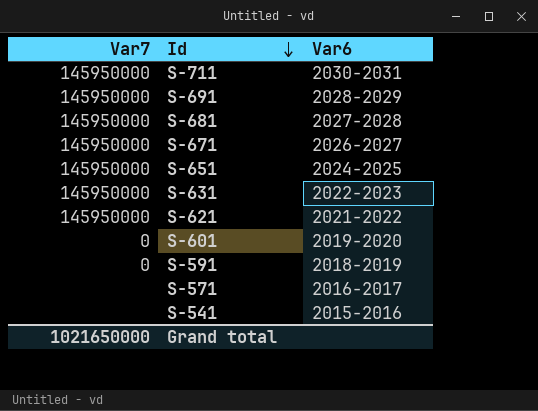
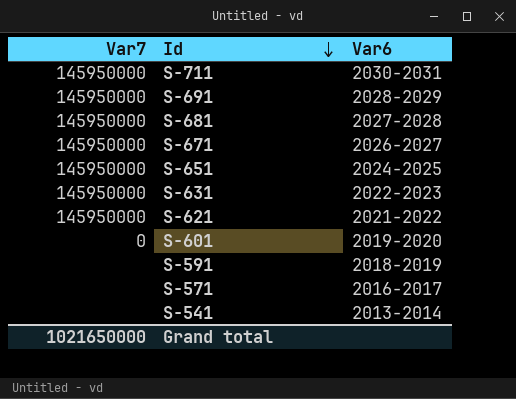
S-591 | Var7: 0 -> none
S-541 | Var6: 2015-2016 -> 2013-2014

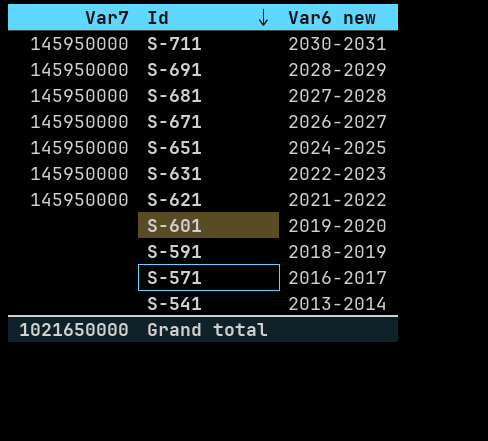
column name: Var6 -> Var6 new
S-601 | Var7: 0 -> none

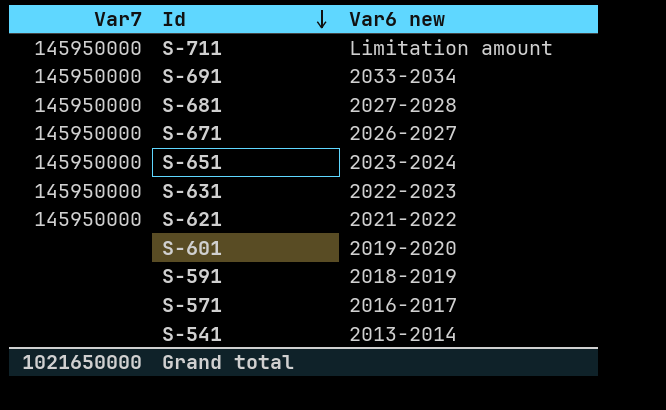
S-711 | Var6 new: 2030-2031 -> Limitation amount
S-691 | Var6 new: 2028-2029 -> 2033-2034
S-651 | Var6 new: 2024-2025 -> 2023-2024

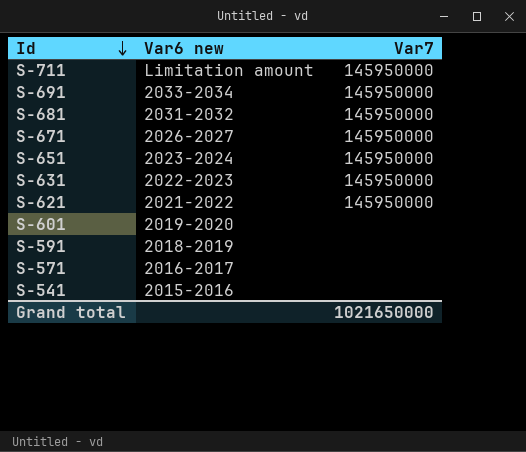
column Var7 | position: 1 -> 3
S-681 | Var6 new: 2027-2028 -> 2031-2032
S-541 | Var6 new: 2013-2014 -> 2015-2016

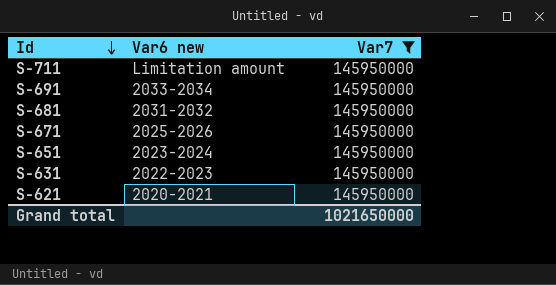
filter: none -> Var7 = 145950000
S-671 | Var6 new: 2026-2027 -> 2025-2026
S-621 | Var6 new: 2021-2022 -> 2020-2021

